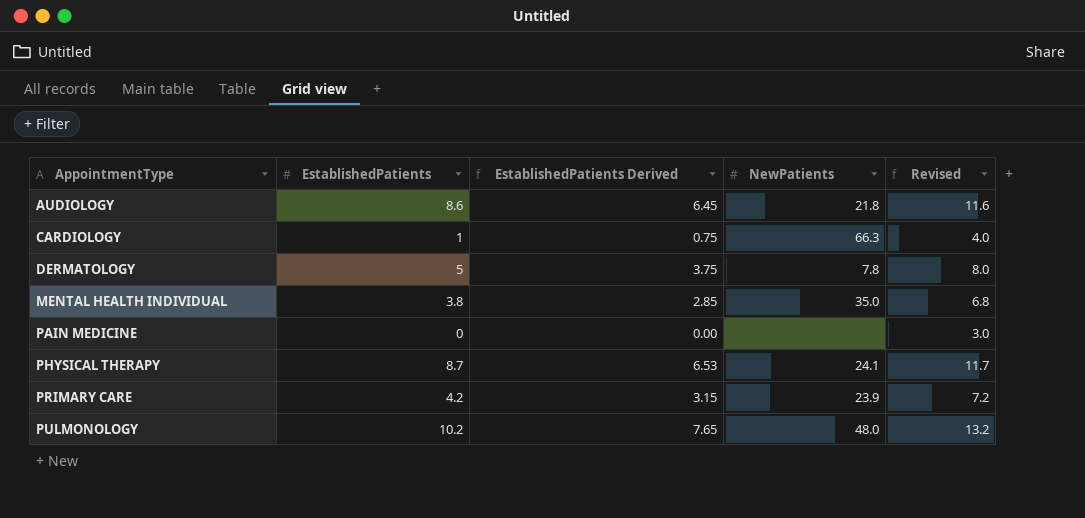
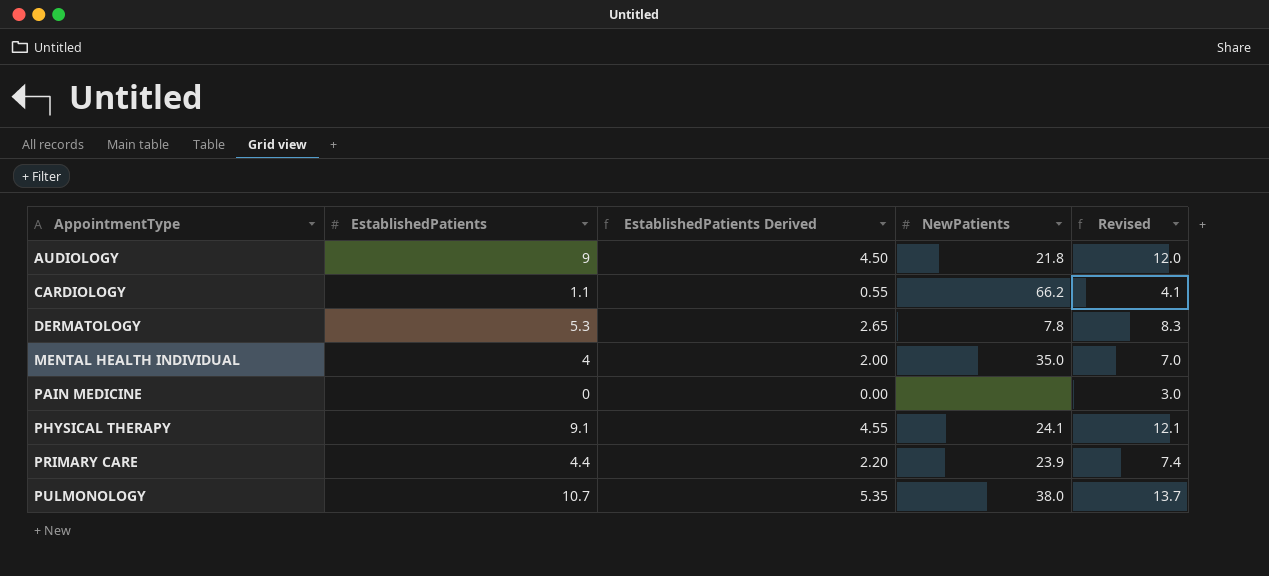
column EstablishedPatients Derived | formula: [EstablishedPatients] * 0.75 -> [EstablishedPatients] * 0.5
AUDIOLOGY | EstablishedPatients: 8.6 -> 9
AUDIOLOGY | Revised: 11.6 -> 12.0
CARDIOLOGY | EstablishedPatients: 1 -> 1.1
CARDIOLOGY | NewPatients: 66.3 -> 66.2
CARDIOLOGY | Revised: 4.0 -> 4.1
DERMATOLOGY | EstablishedPatients: 5 -> 5.3
DERMATOLOGY | Revised: 8.0 -> 8.3
MENTAL HEALTH INDIVIDUAL | EstablishedPatients: 3.8 -> 4
MENTAL HEALTH INDIVIDUAL | Revised: 6.8 -> 7.0
PHYSICAL THERAPY | EstablishedPatients: 8.7 -> 9.1
PHYSICAL THERAPY | Revised: 11.7 -> 12.1
PRIMARY CARE | EstablishedPatients: 4.2 -> 4.4
PRIMARY CARE | Revised: 7.2 -> 7.4
PULMONOLOGY | EstablishedPatients: 10.2 -> 10.7
PULMONOLOGY | NewPatients: 48.0 -> 38.0
PULMONOLOGY | Revised: 13.2 -> 13.7

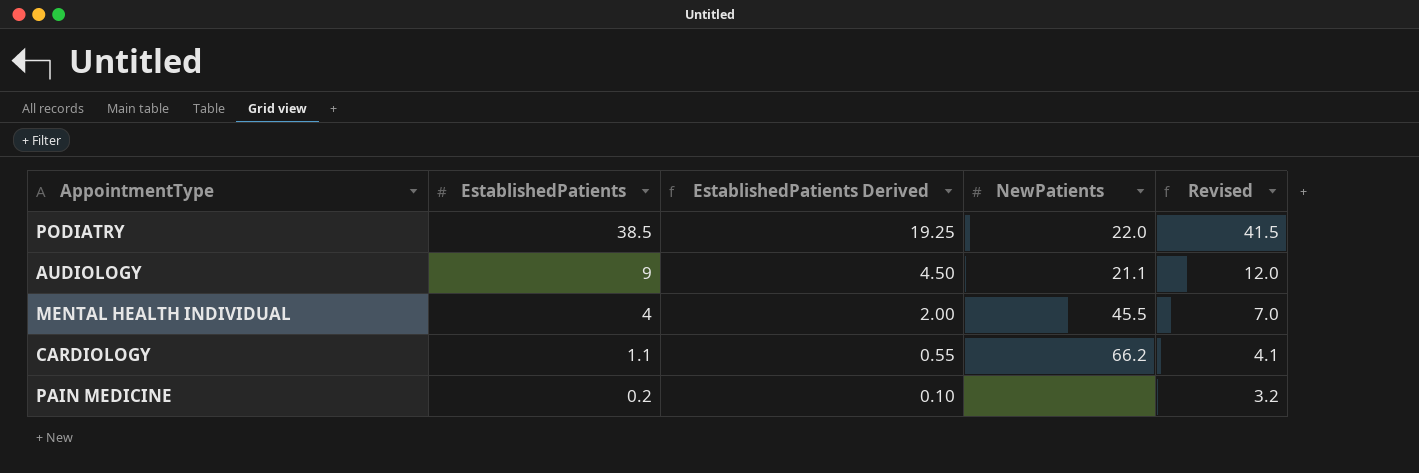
row order: AppointmentType ascending -> EstablishedPatients descending
row DERMATOLOGY: 5.3 | 2.65 | 7.8 | 8.3 -> none
row PHYSICAL THERAPY: 9.1 | 4.55 | 24.1 | 12.1 -> none
row PRIMARY CARE: 4.4 | 2.20 | 23.9 | 7.4 -> none
row PULMONOLOGY: 10.7 | 5.35 | 38.0 | 13.7 -> none
row PODIATRY: none -> 38.5 | 19.25 | 22.0 | 41.5
AUDIOLOGY | NewPatients: 21.8 -> 21.1
MENTAL HEALTH INDIVIDUAL | NewPatients: 35.0 -> 45.5
PAIN MEDICINE | EstablishedPatients: 0 -> 0.2
PAIN MEDICINE | EstablishedPatients Derived: 0.00 -> 0.10
PAIN MEDICINE | Revised: 3.0 -> 3.2

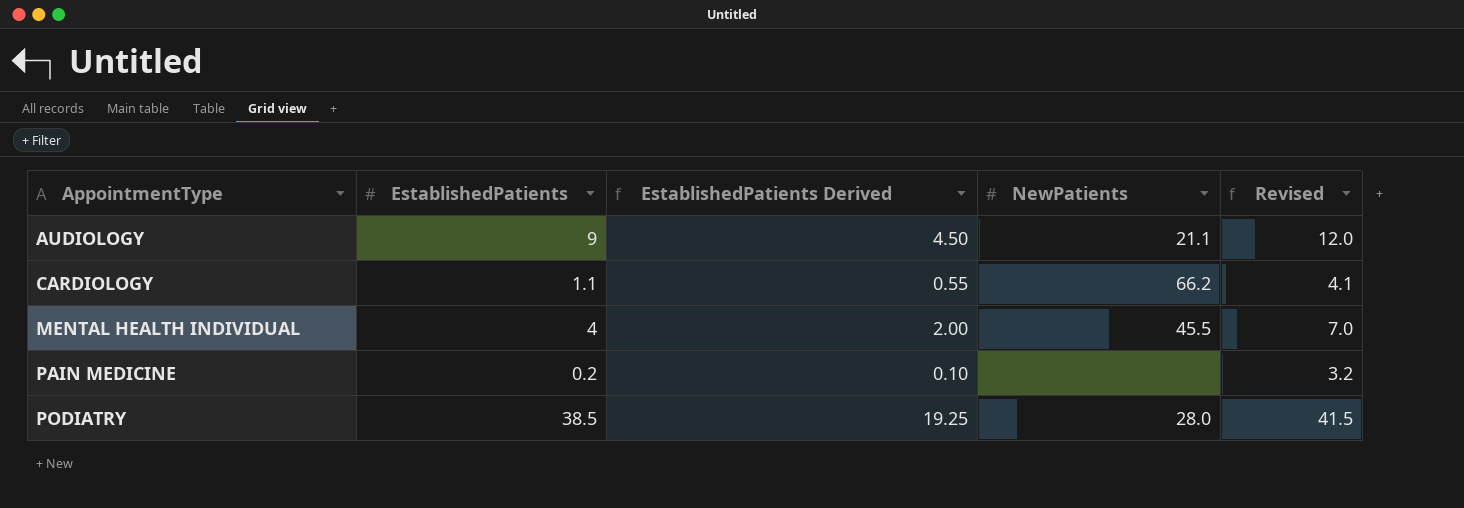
row order: EstablishedPatients descending -> AppointmentType ascending
PODIATRY | NewPatients: 22.0 -> 28.0

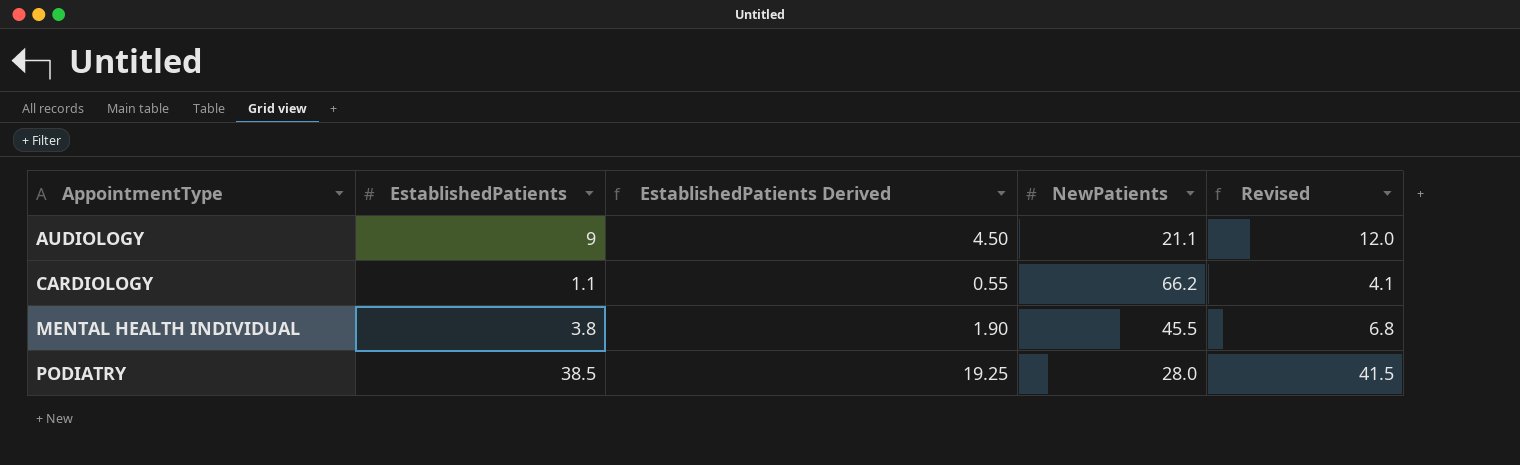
row PAIN MEDICINE: 0.2 | 0.10 | none | 3.2 -> none
MENTAL HEALTH INDIVIDUAL | EstablishedPatients: 4 -> 3.8
MENTAL HEALTH INDIVIDUAL | EstablishedPatients Derived: 2.00 -> 1.90
MENTAL HEALTH INDIVIDUAL | Revised: 7.0 -> 6.8

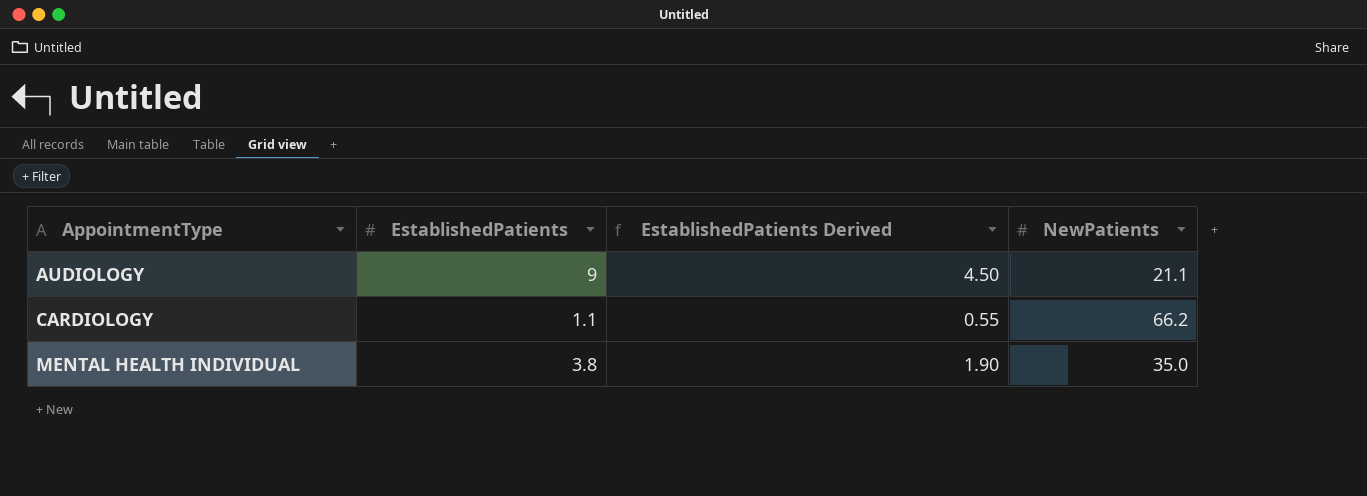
column Revised | formula: [EstablishedPatients] + 3 -> none
row PODIATRY: 38.5 | 19.25 | 28.0 | 41.5 -> none
MENTAL HEALTH INDIVIDUAL | NewPatients: 45.5 -> 35.0

